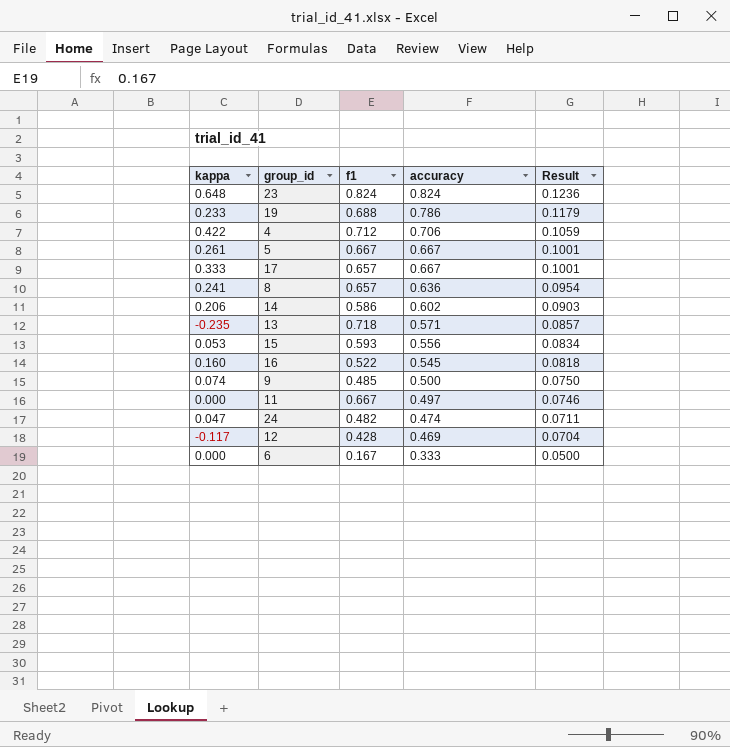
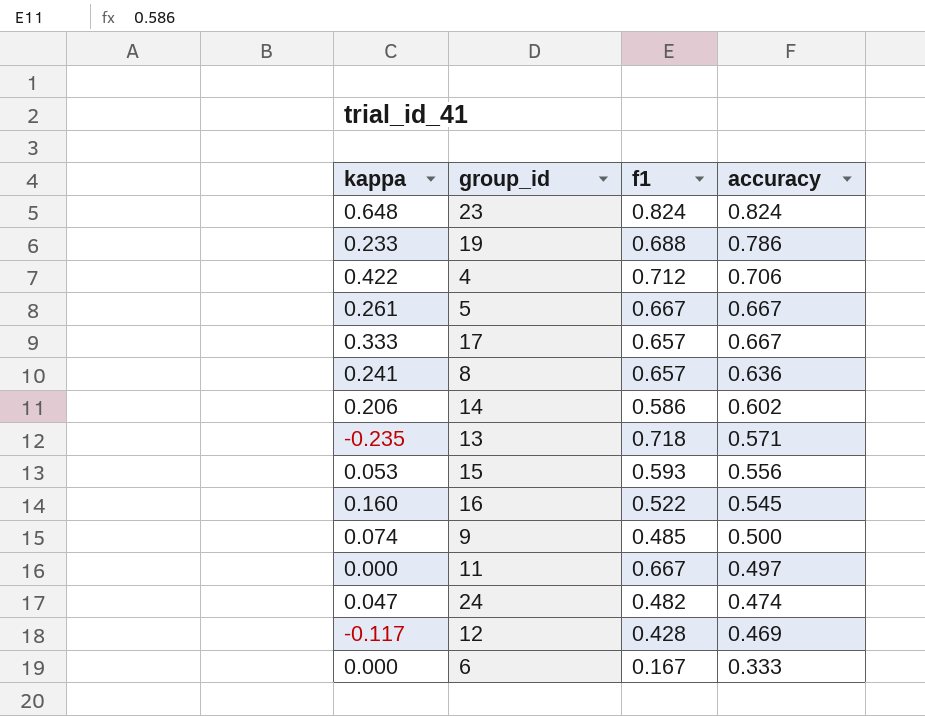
column Result | formula: [accuracy] * 0.15 -> none

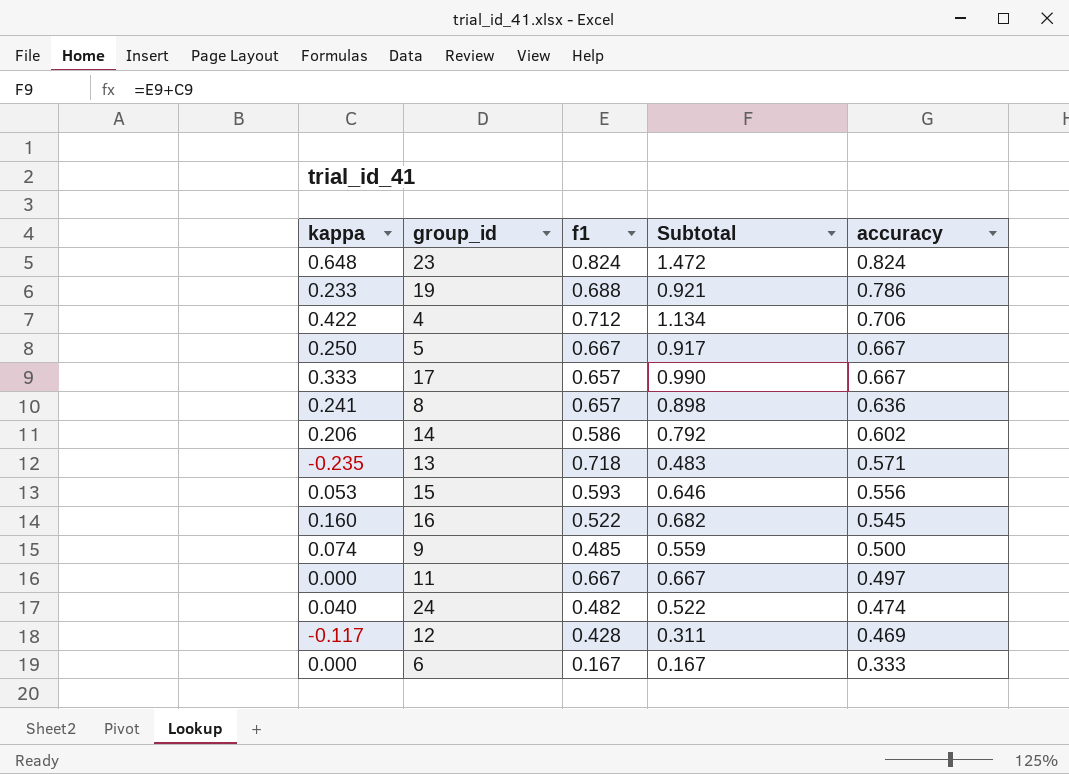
column Subtotal | formula: none -> [kappa] + [f1]
5 | kappa: 0.261 -> 0.250
24 | kappa: 0.047 -> 0.040

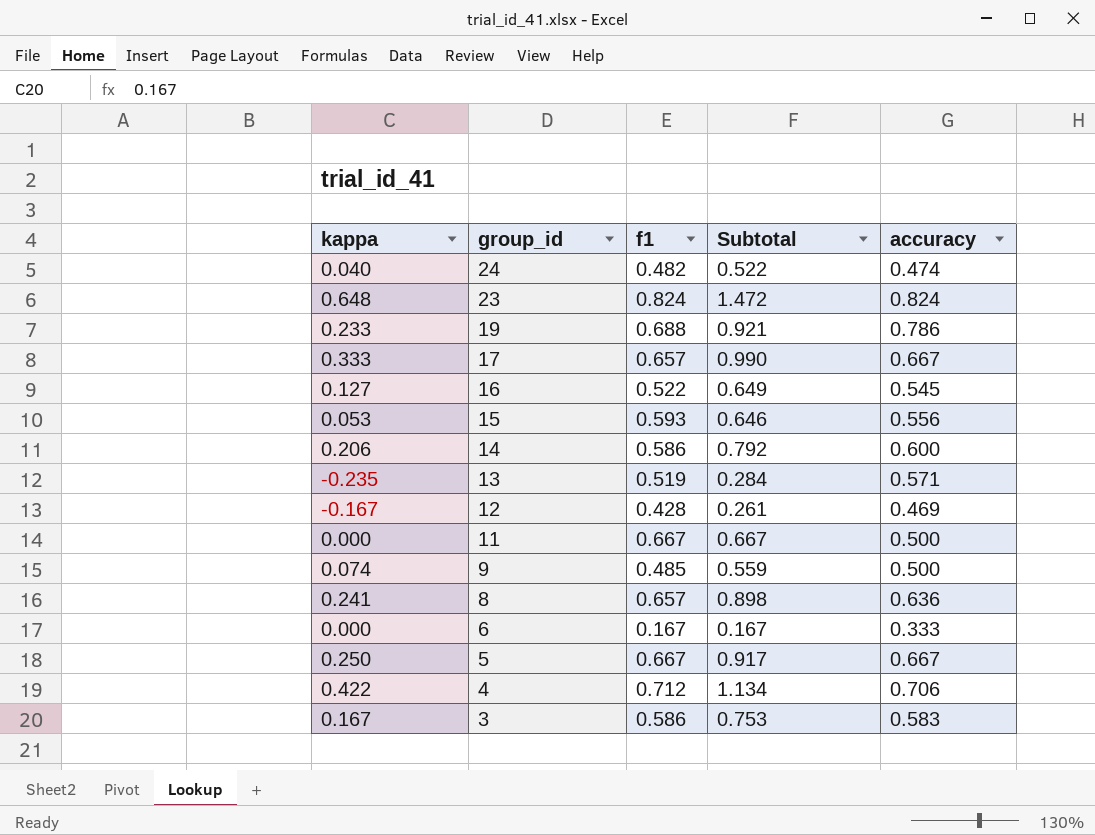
row order: accuracy descending -> group_id descending
16 | kappa: 0.160 -> 0.127
16 | Subtotal: 0.682 -> 0.649
14 | accuracy: 0.602 -> 0.600
13 | f1: 0.718 -> 0.519
13 | Subtotal: 0.483 -> 0.284
12 | kappa: -0.117 -> -0.167
12 | Subtotal: 0.311 -> 0.261
11 | accuracy: 0.497 -> 0.500
row 3: none -> 0.167 | 0.586 | 0.753 | 0.583

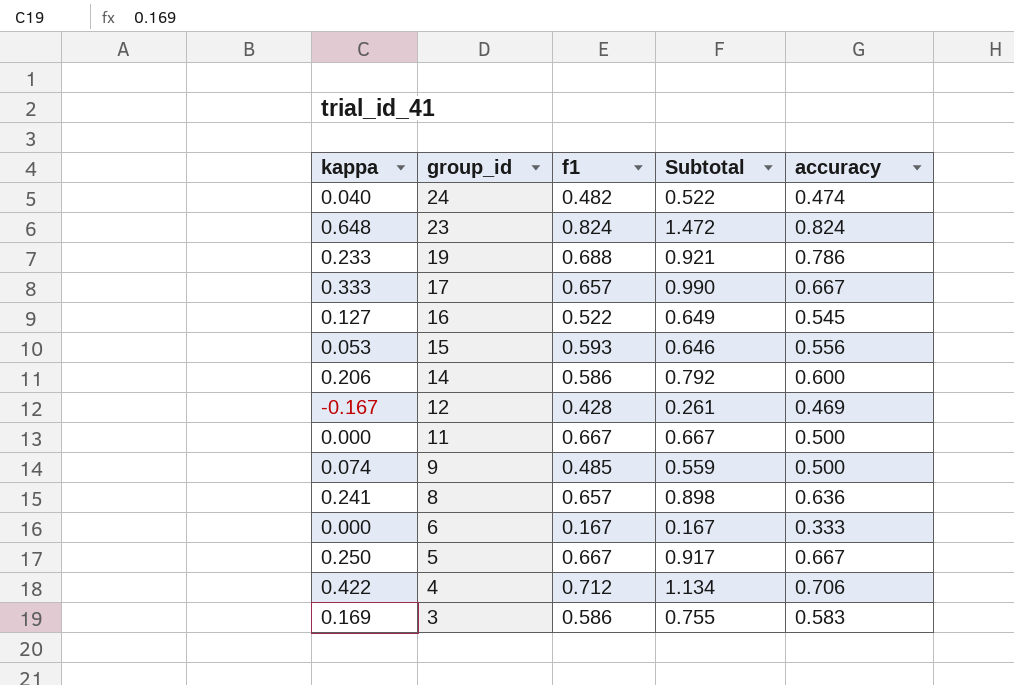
row 13: -0.235 | 0.519 | 0.284 | 0.571 -> none
3 | kappa: 0.167 -> 0.169
3 | Subtotal: 0.753 -> 0.755

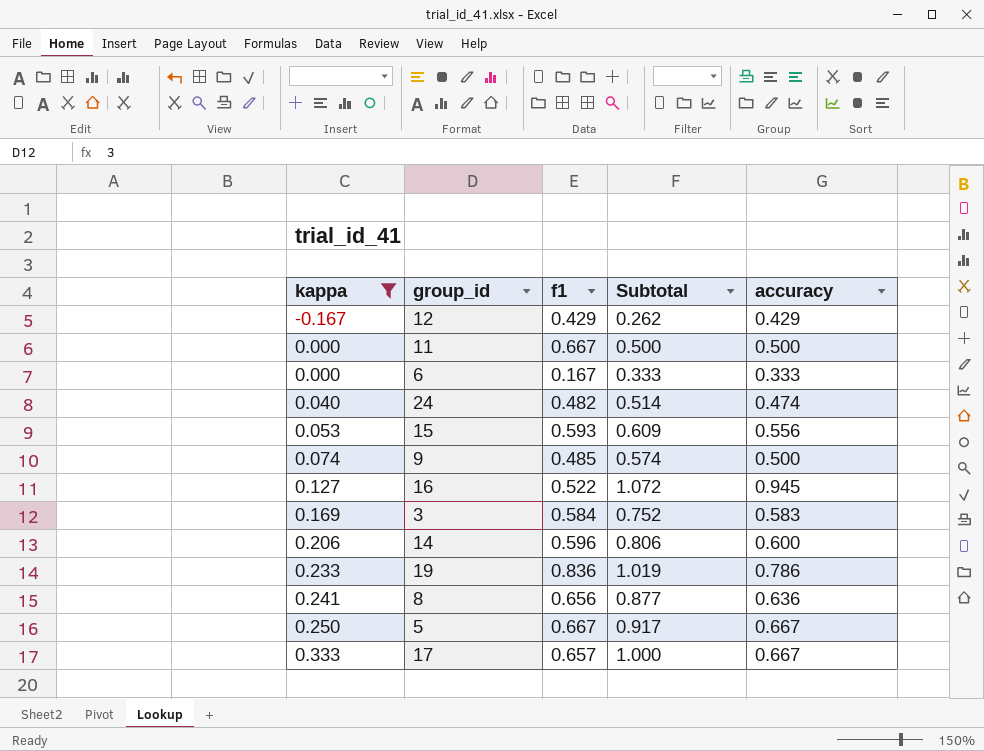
filter: none -> kappa <= 0.333
row order: group_id descending -> kappa ascending
column Subtotal | formula: [kappa] + [f1] -> [kappa] + [accuracy]
12 | f1: 0.428 -> 0.429
12 | accuracy: 0.469 -> 0.429
16 | accuracy: 0.545 -> 0.945
3 | f1: 0.586 -> 0.584
14 | f1: 0.586 -> 0.596
19 | f1: 0.688 -> 0.836
8 | f1: 0.657 -> 0.656

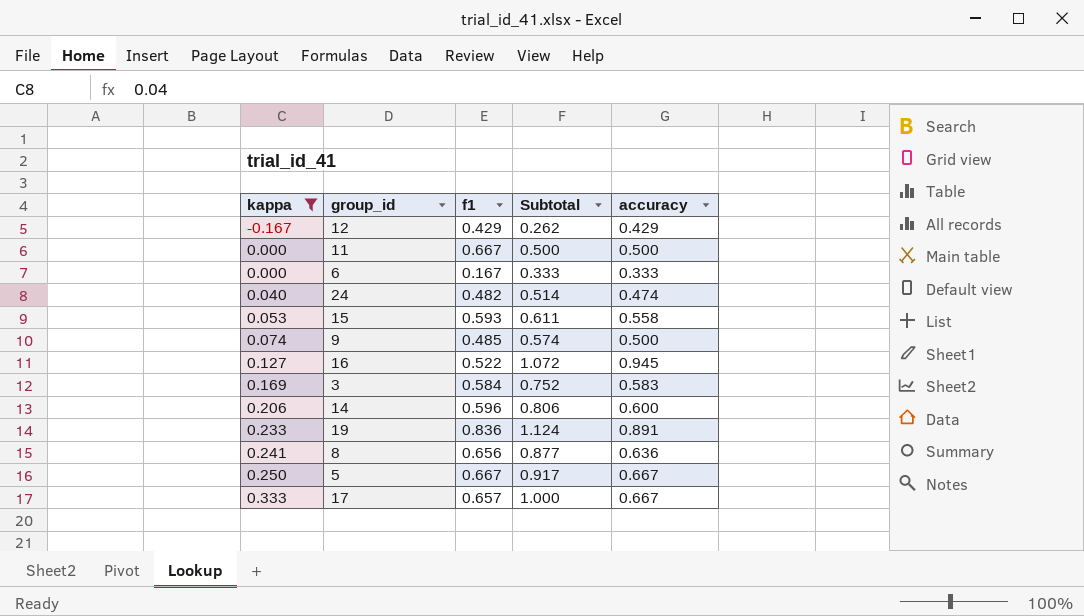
15 | Subtotal: 0.609 -> 0.611
15 | accuracy: 0.556 -> 0.558
19 | Subtotal: 1.019 -> 1.124
19 | accuracy: 0.786 -> 0.891

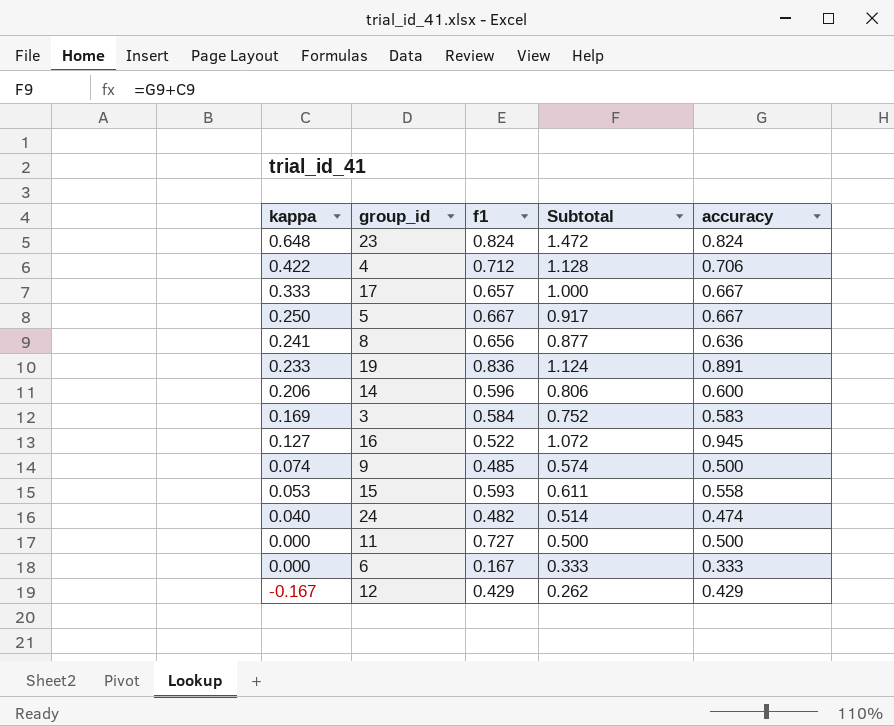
filter: kappa <= 0.333 -> none
row order: kappa ascending -> kappa descending
11 | f1: 0.667 -> 0.727

